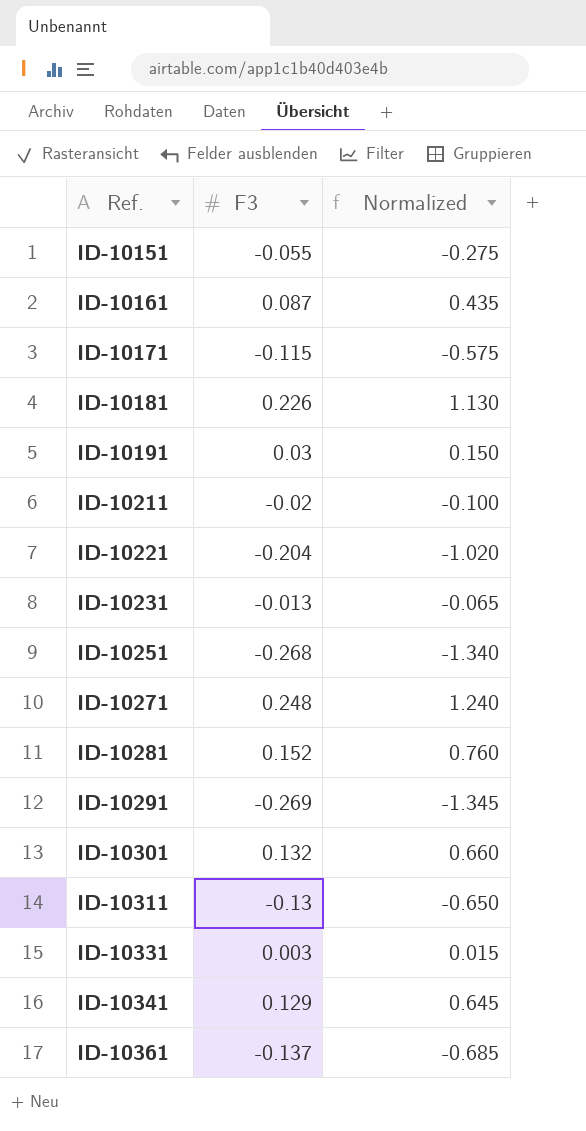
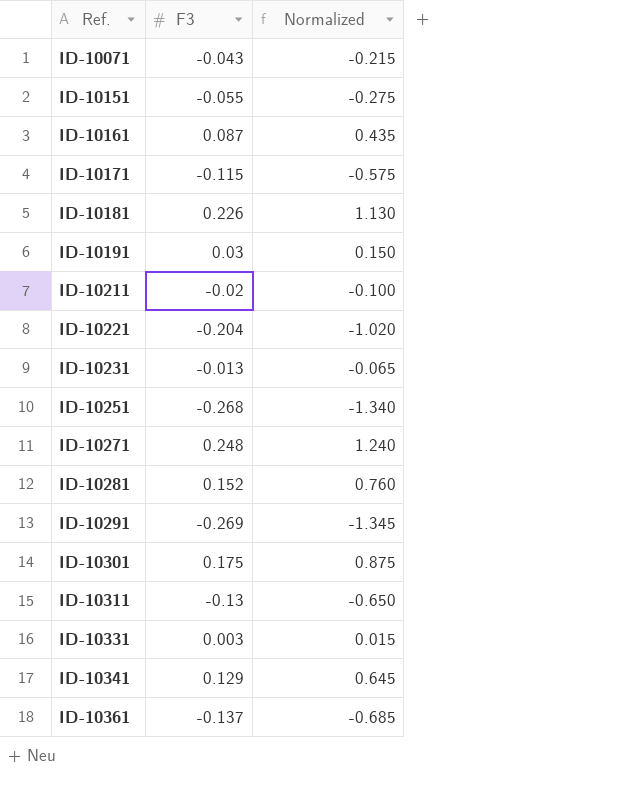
row ID-10071: none -> -0.043 | -0.215
ID-10301 | F3: 0.132 -> 0.175
ID-10301 | Normalized: 0.660 -> 0.875

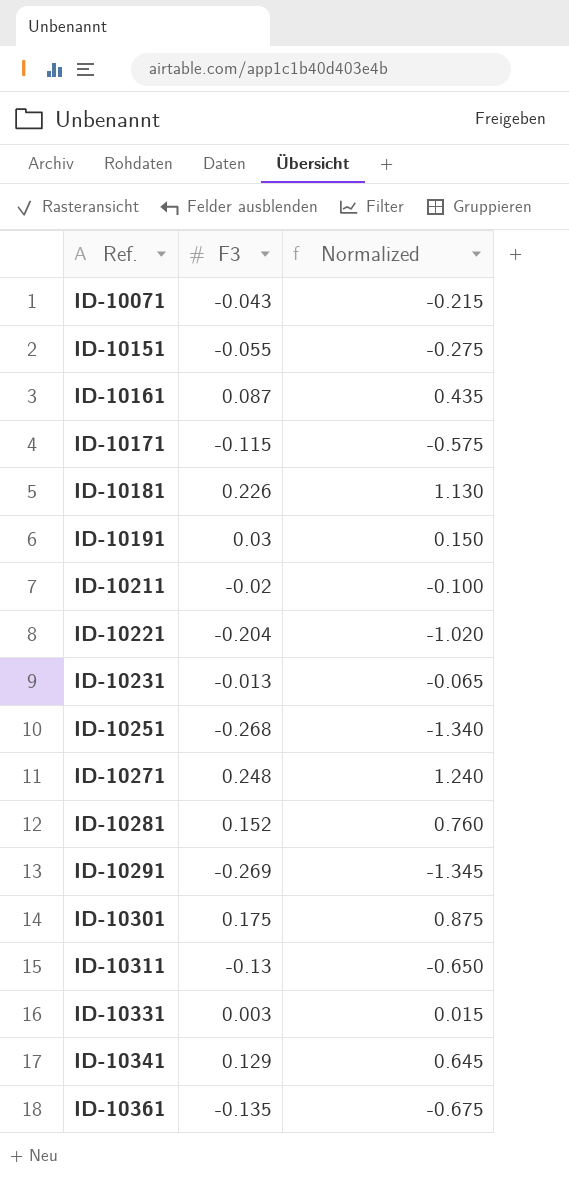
ID-10361 | F3: -0.137 -> -0.135
ID-10361 | Normalized: -0.685 -> -0.675

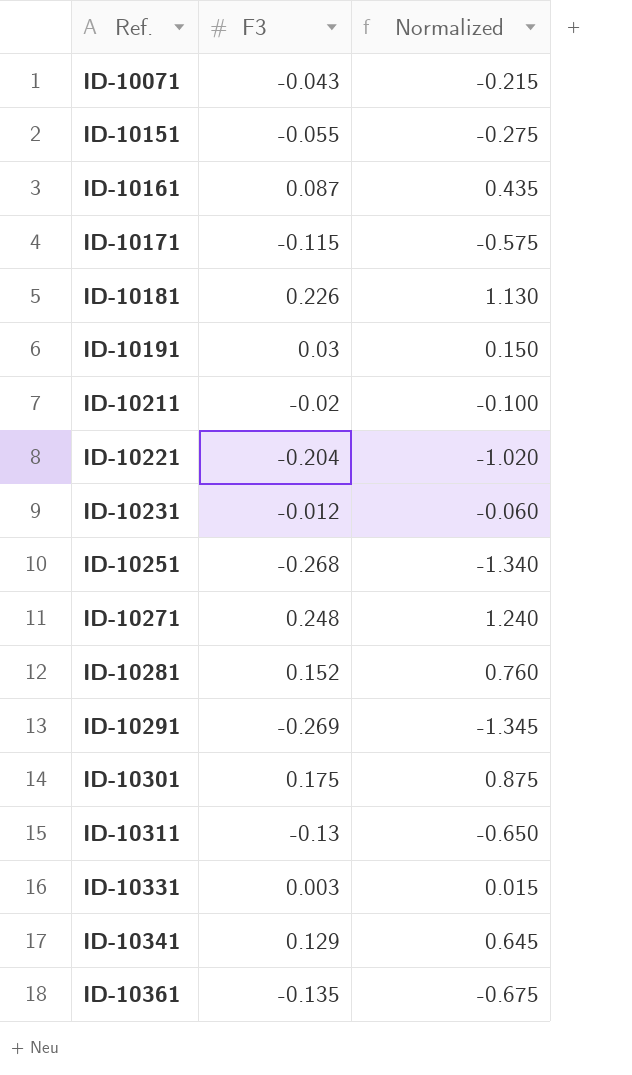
ID-10231 | F3: -0.013 -> -0.012
ID-10231 | Normalized: -0.065 -> -0.060

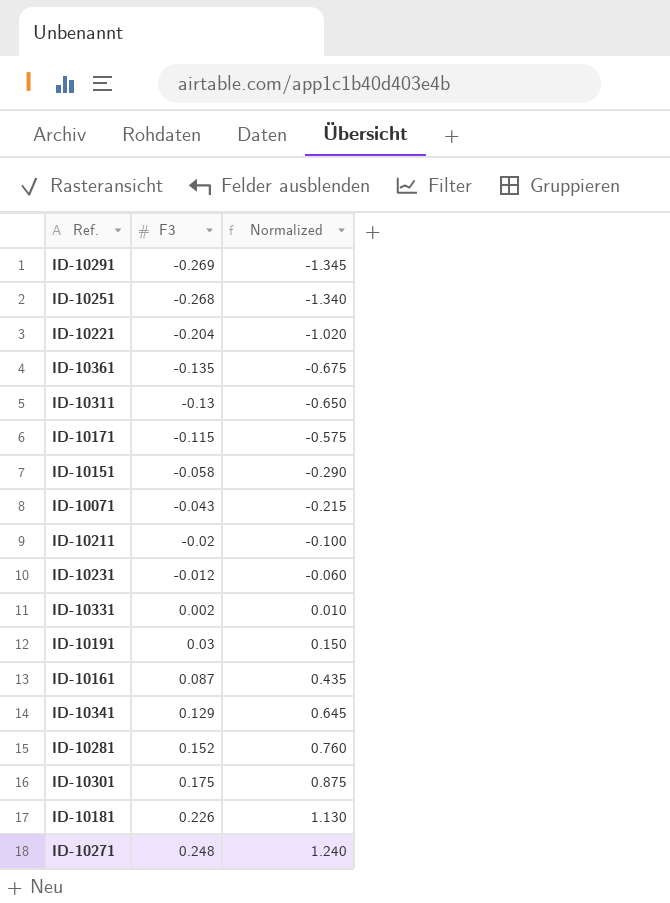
row order: Ref. ascending -> F3 ascending
ID-10151 | F3: -0.055 -> -0.058
ID-10151 | Normalized: -0.275 -> -0.290
ID-10331 | F3: 0.003 -> 0.002
ID-10331 | Normalized: 0.015 -> 0.010

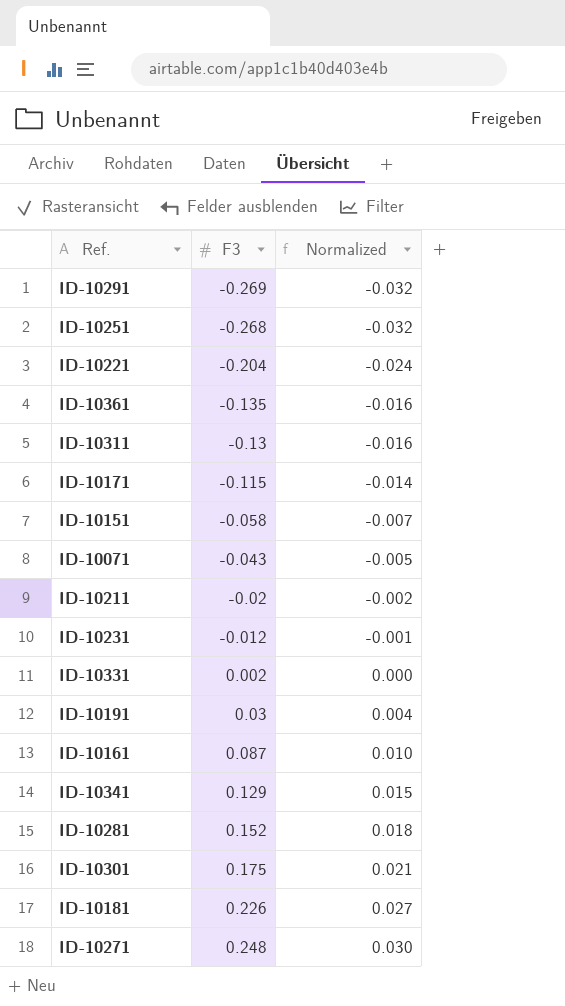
column Normalized | formula: [F3] * 5 -> [F3] * 0.12

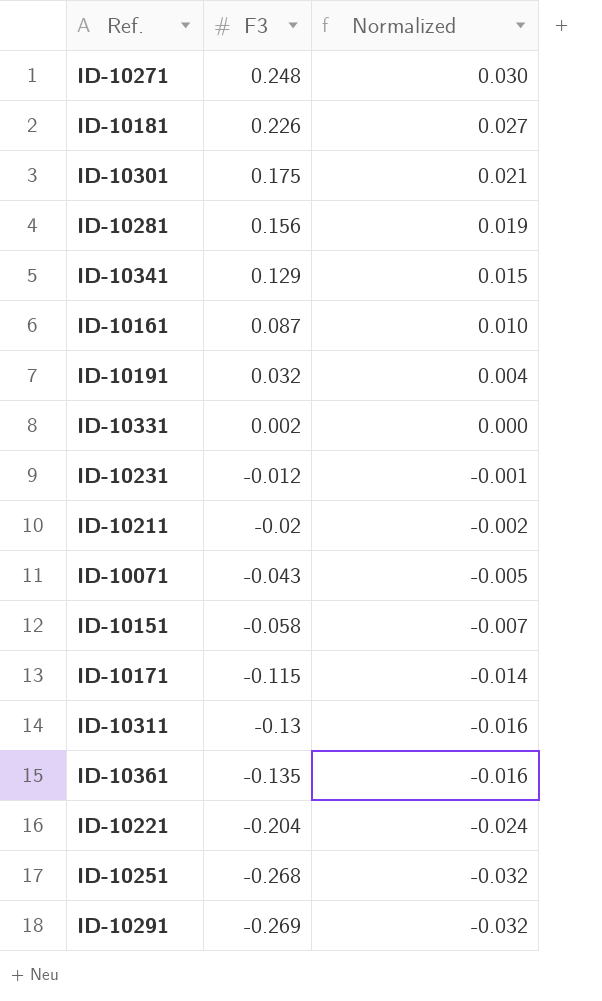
row order: F3 ascending -> F3 descending
ID-10281 | F3: 0.152 -> 0.156
ID-10281 | Normalized: 0.018 -> 0.019
ID-10191 | F3: 0.03 -> 0.032

